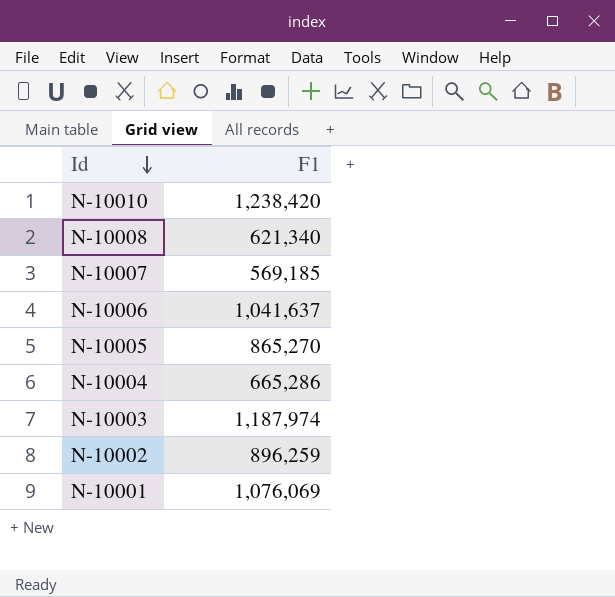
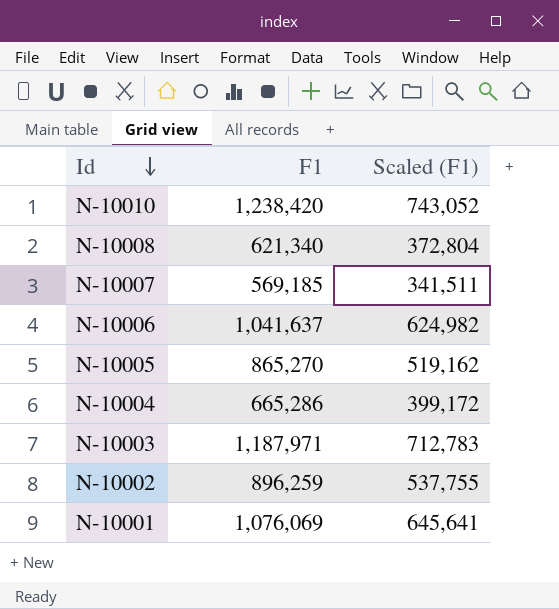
column Scaled (F1) | formula: none -> [F1] * 0.6
N-10003 | F1: 1,187,974 -> 1,187,971

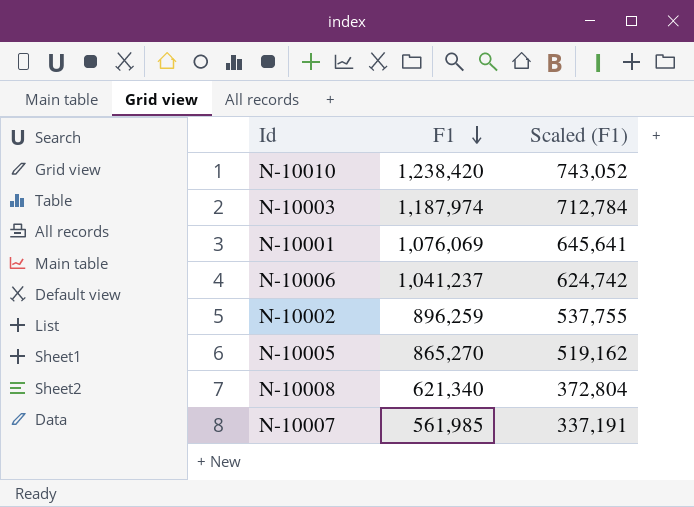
row order: Id descending -> F1 descending
row N-10004: 665,286 | 399,172 -> none
N-10003 | F1: 1,187,971 -> 1,187,974
N-10003 | Scaled (F1): 712,783 -> 712,784
N-10006 | F1: 1,041,637 -> 1,041,237
N-10006 | Scaled (F1): 624,982 -> 624,742
N-10007 | F1: 569,185 -> 561,985
N-10007 | Scaled (F1): 341,511 -> 337,191

